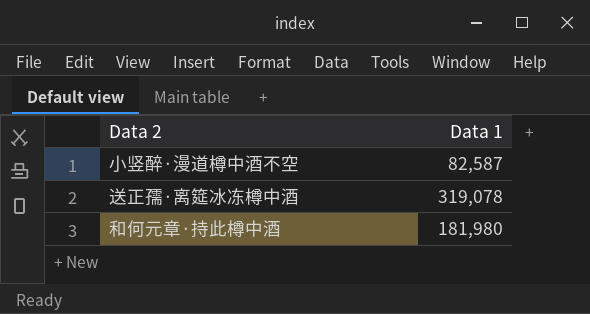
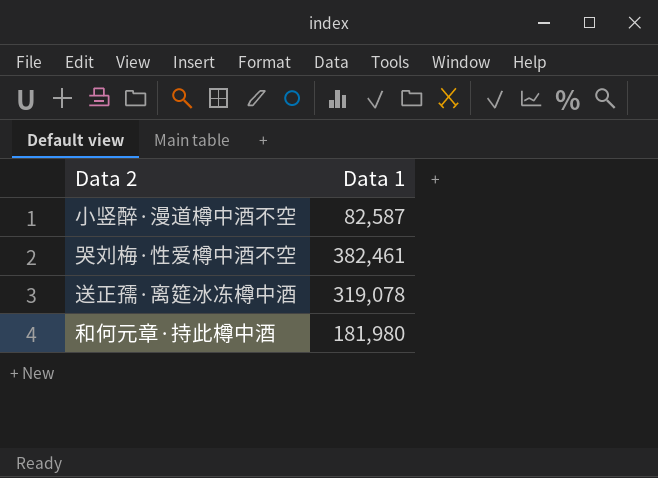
row 哭刘梅·性爱樽中酒不空: none -> 382,461

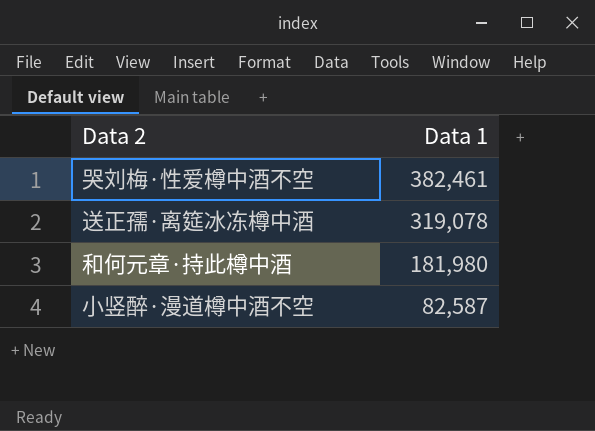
row order: none -> Data 1 descending

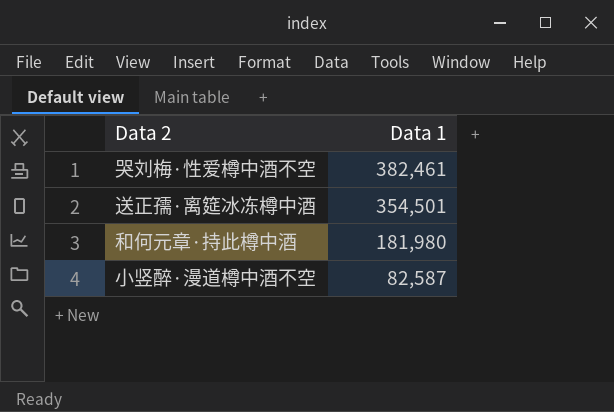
送正孺·离筵冰冻樽中酒 | Data 1: 319,078 -> 354,501

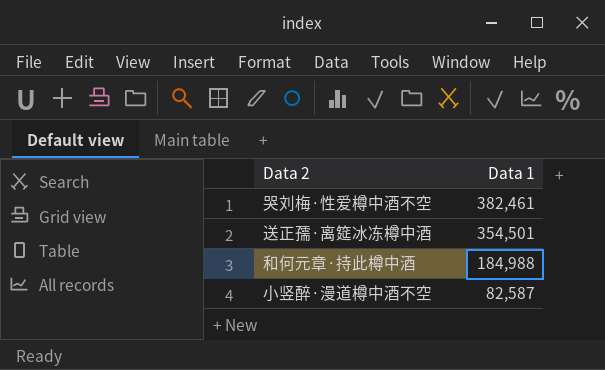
和何元章·持此樽中酒 | Data 1: 181,980 -> 184,988

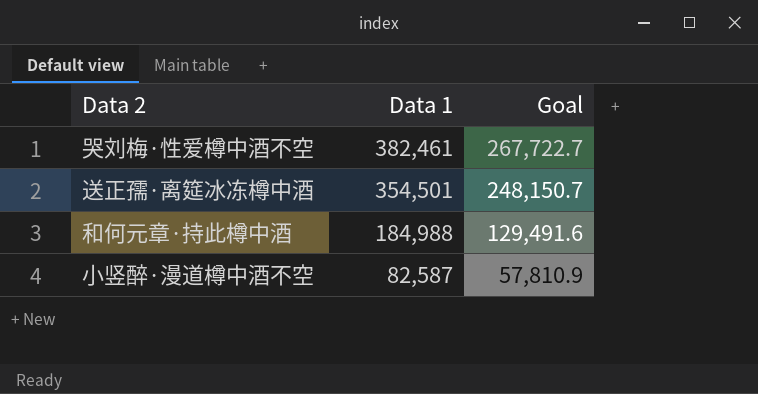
column Goal | formula: none -> [Data 1] * 0.7

